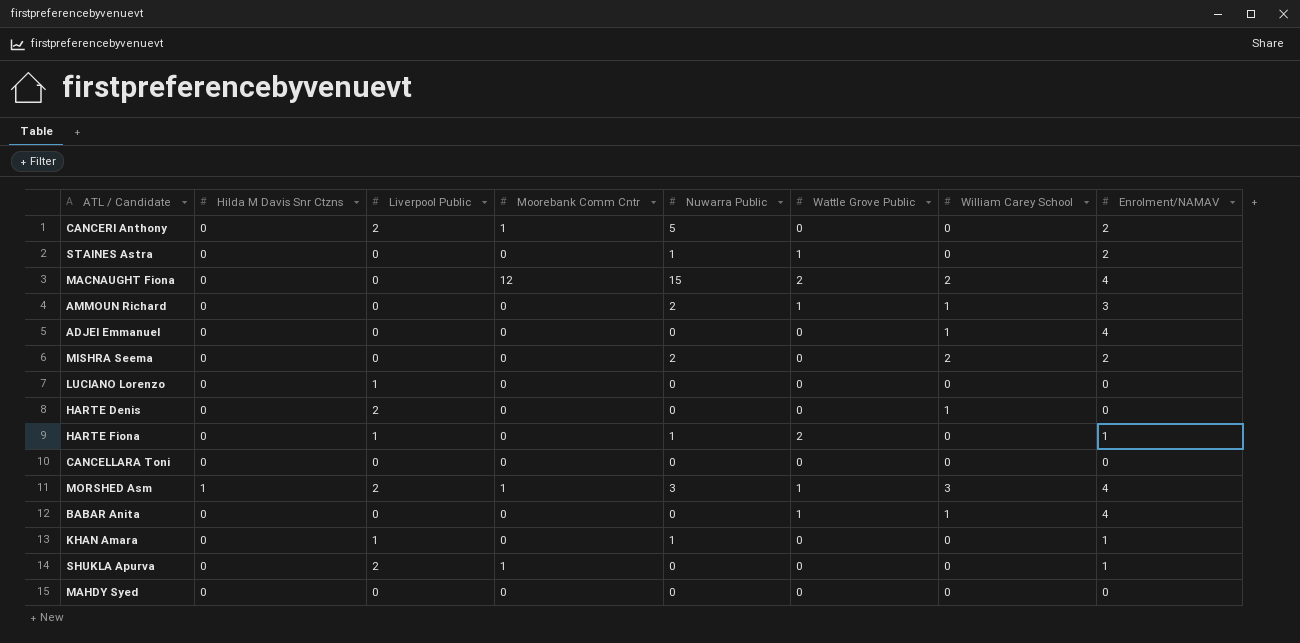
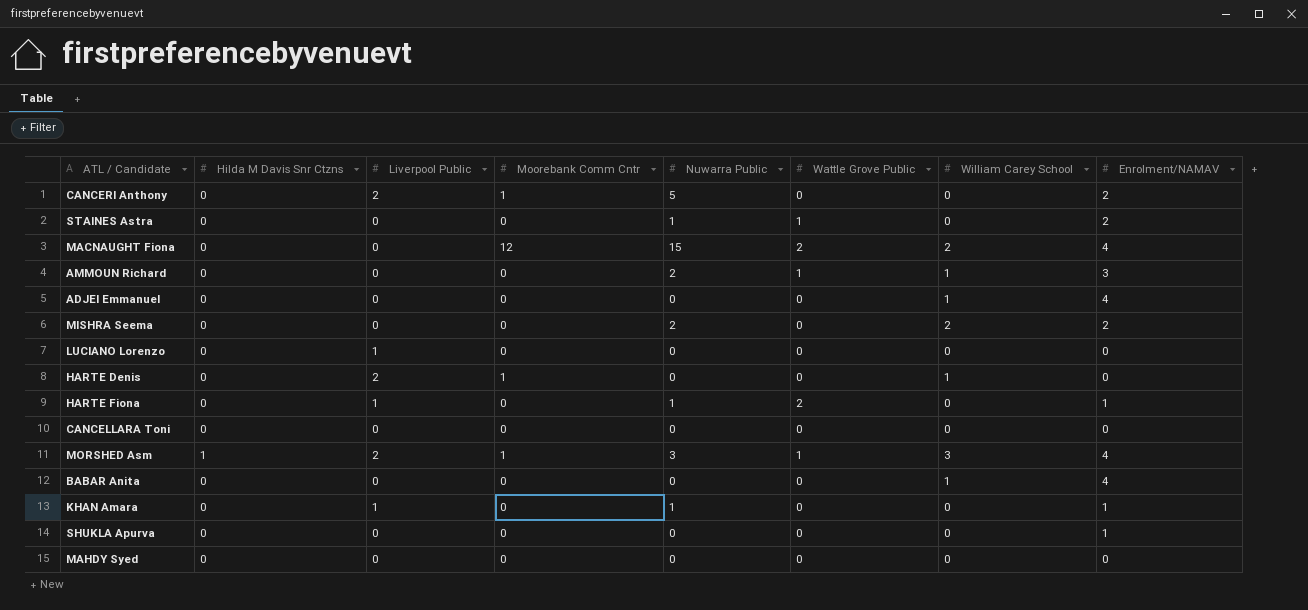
HARTE Denis | Moorebank Comm Cntr: 0 -> 1
BABAR Anita | Wattle Grove Public: 1 -> 0
SHUKLA Apurva | Liverpool Public: 2 -> 0
SHUKLA Apurva | Moorebank Comm Cntr: 1 -> 0

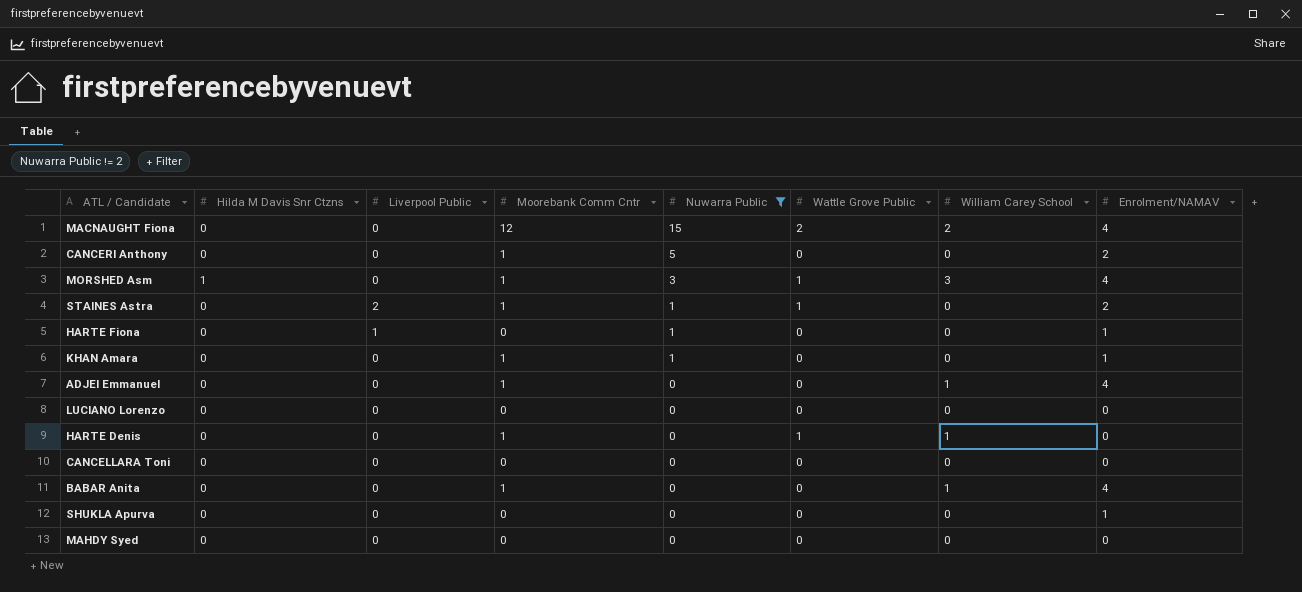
filter: none -> Nuwarra Public != 2
row order: none -> Nuwarra Public descending
CANCERI Anthony | Liverpool Public: 2 -> 0
MORSHED Asm | Liverpool Public: 2 -> 0
STAINES Astra | Liverpool Public: 0 -> 2
STAINES Astra | Moorebank Comm Cntr: 0 -> 1
HARTE Fiona | Wattle Grove Public: 2 -> 0
KHAN Amara | Liverpool Public: 1 -> 0
KHAN Amara | Moorebank Comm Cntr: 0 -> 1
ADJEI Emmanuel | Moorebank Comm Cntr: 0 -> 1
LUCIANO Lorenzo | Liverpool Public: 1 -> 0
HARTE Denis | Liverpool Public: 2 -> 0
HARTE Denis | Wattle Grove Public: 0 -> 1
BABAR Anita | Moorebank Comm Cntr: 0 -> 1

